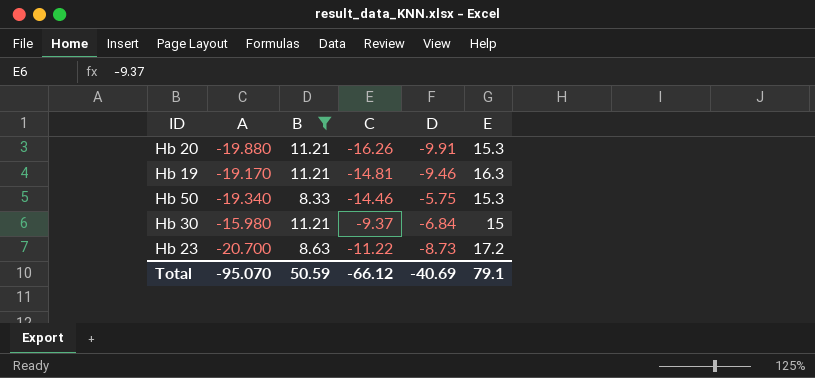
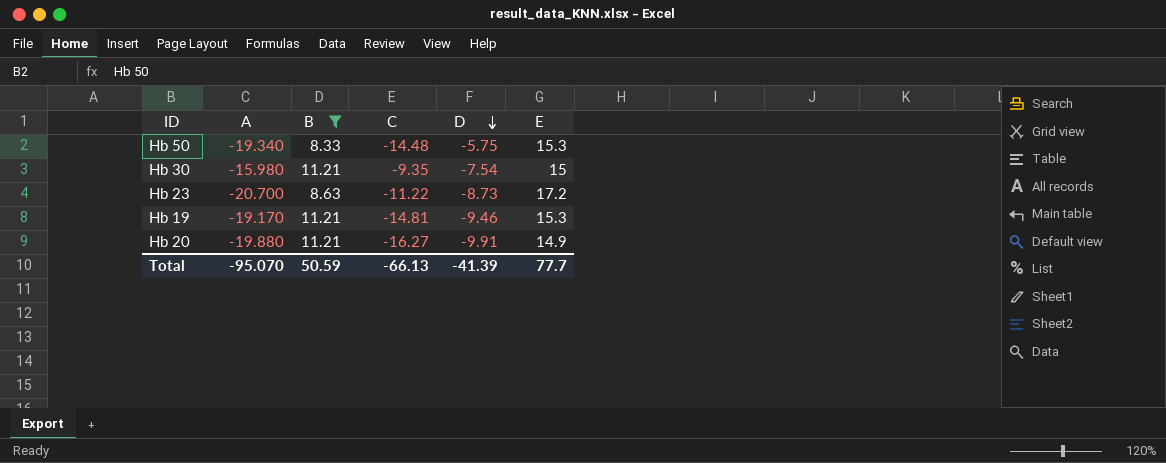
row order: none -> D descending
Hb 50 | C: -14.46 -> -14.48
Hb 30 | C: -9.37 -> -9.35
Hb 30 | D: -6.84 -> -7.54
Hb 19 | E: 16.3 -> 15.3
Hb 20 | C: -16.26 -> -16.27
Hb 20 | E: 15.3 -> 14.9
Total | C: -66.12 -> -66.13
Total | D: -40.69 -> -41.39
Total | E: 79.1 -> 77.7

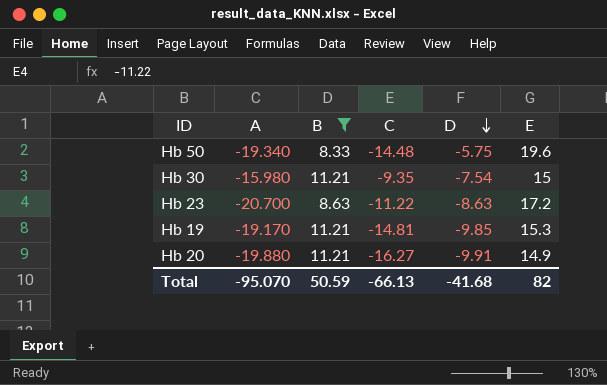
Hb 50 | E: 15.3 -> 19.6
Hb 23 | D: -8.73 -> -8.63
Hb 19 | D: -9.46 -> -9.85
Total | D: -41.39 -> -41.68
Total | E: 77.7 -> 82

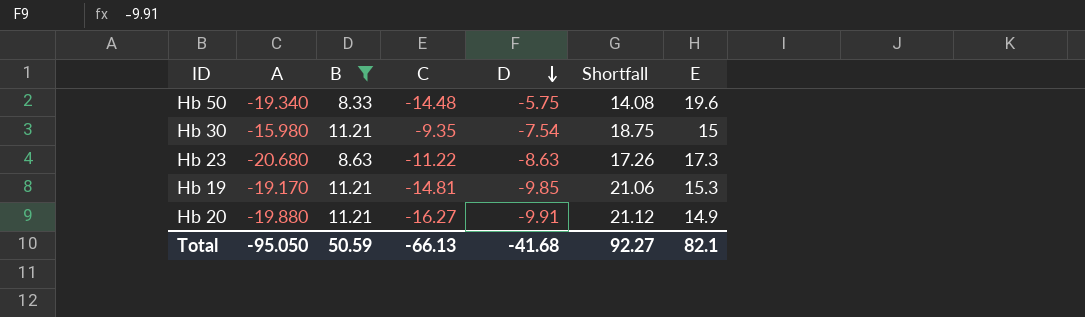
column Shortfall | formula: none -> [B] - [D]
Hb 23 | A: -20.700 -> -20.680
Hb 23 | E: 17.2 -> 17.3
Total | A: -95.070 -> -95.050
Total | E: 82 -> 82.1

